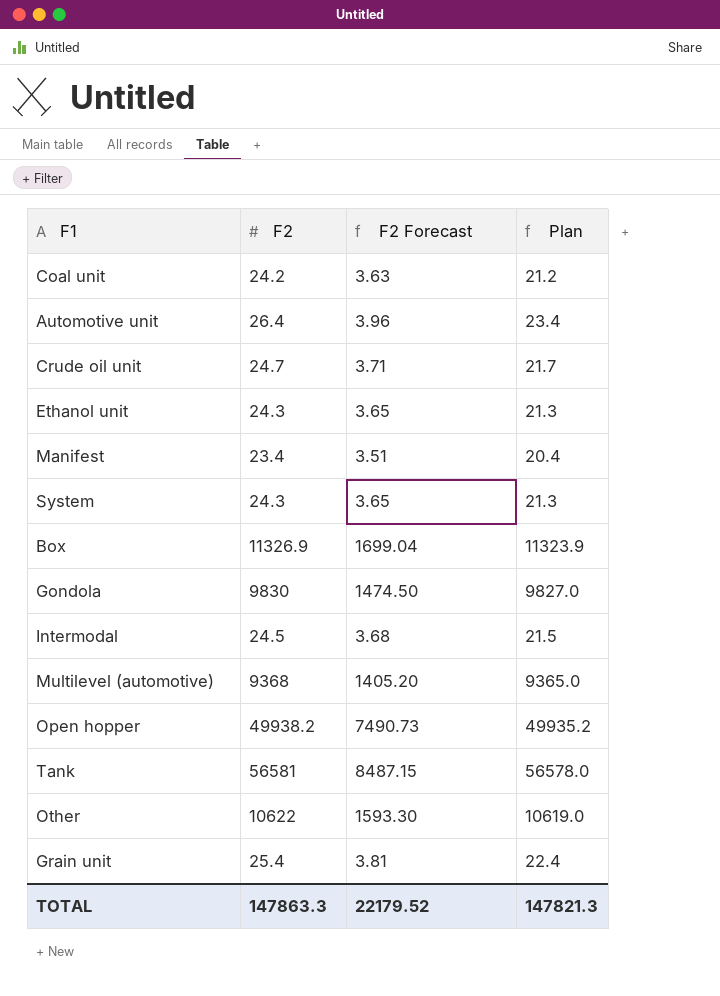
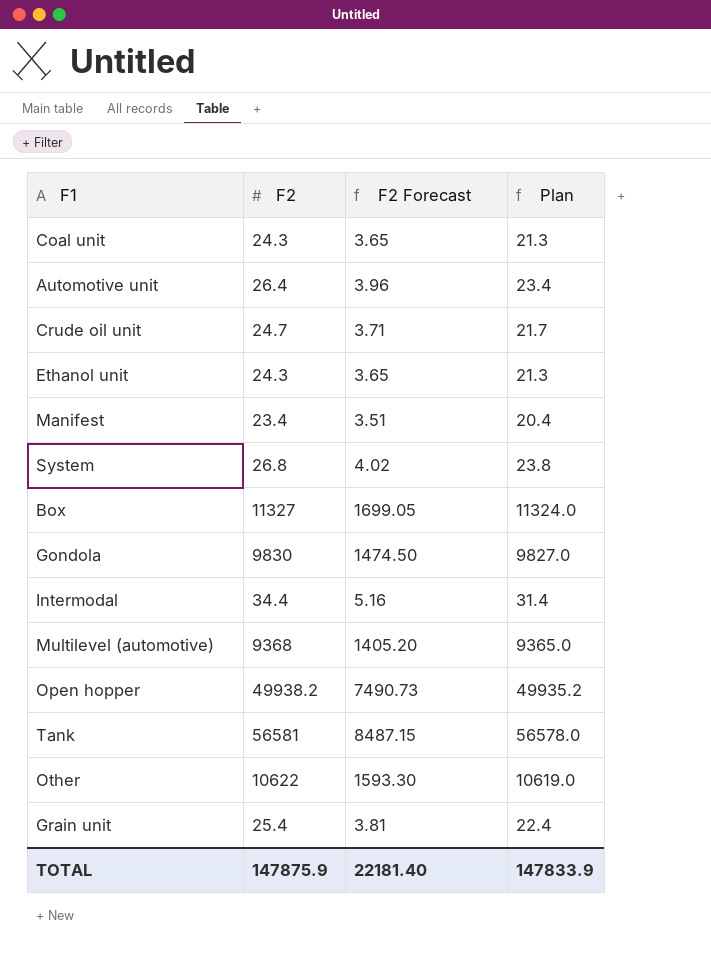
Coal unit | F2: 24.2 -> 24.3
Coal unit | F2 Forecast: 3.63 -> 3.65
Coal unit | Plan: 21.2 -> 21.3
System | F2: 24.3 -> 26.8
System | F2 Forecast: 3.65 -> 4.02
System | Plan: 21.3 -> 23.8
Box | F2: 11326.9 -> 11327
Box | F2 Forecast: 1699.04 -> 1699.05
Box | Plan: 11323.9 -> 11324.0
Intermodal | F2: 24.5 -> 34.4
Intermodal | F2 Forecast: 3.68 -> 5.16
Intermodal | Plan: 21.5 -> 31.4
TOTAL | F2: 147863.3 -> 147875.9
TOTAL | F2 Forecast: 22179.52 -> 22181.40
TOTAL | Plan: 147821.3 -> 147833.9

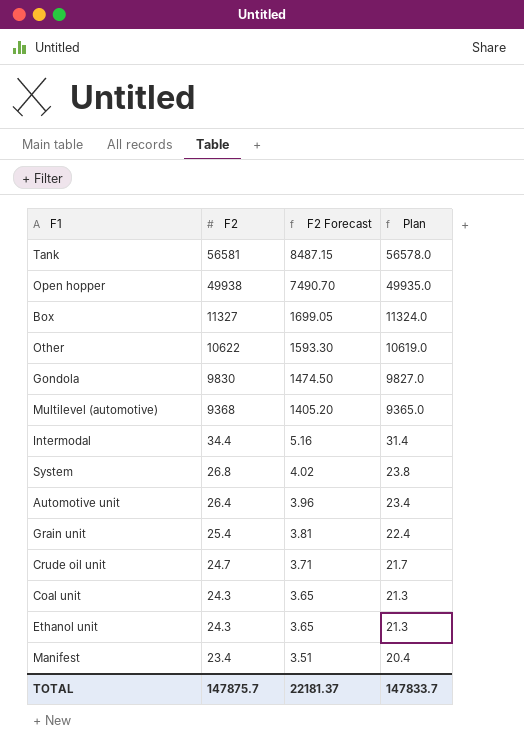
row order: none -> F2 descending
Open hopper | F2: 49938.2 -> 49938
Open hopper | F2 Forecast: 7490.73 -> 7490.70
Open hopper | Plan: 49935.2 -> 49935.0
TOTAL | F2: 147875.9 -> 147875.7
TOTAL | F2 Forecast: 22181.40 -> 22181.37
TOTAL | Plan: 147833.9 -> 147833.7

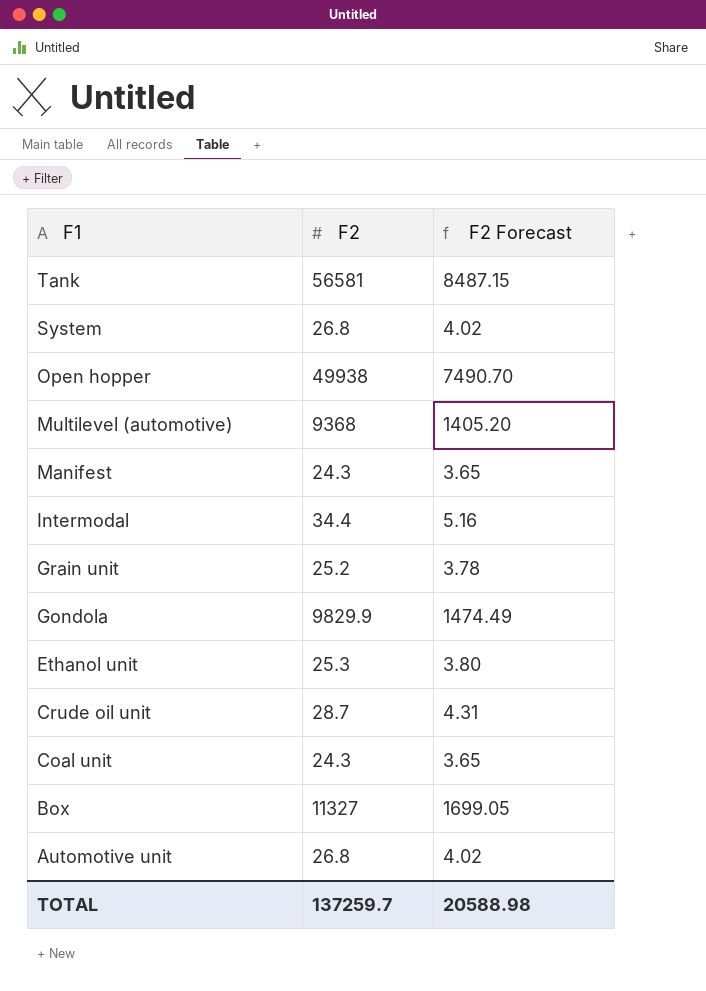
row order: F2 descending -> F1 descending
column Plan | formula: [F2] - 3 -> none
row Other: 10622 | 1593.30 | 10619.0 -> none
Manifest | F2: 23.4 -> 24.3
Manifest | F2 Forecast: 3.51 -> 3.65
Grain unit | F2: 25.4 -> 25.2
Grain unit | F2 Forecast: 3.81 -> 3.78
Gondola | F2: 9830 -> 9829.9
Gondola | F2 Forecast: 1474.50 -> 1474.49
Ethanol unit | F2: 24.3 -> 25.3
Ethanol unit | F2 Forecast: 3.65 -> 3.80
Crude oil unit | F2: 24.7 -> 28.7
Crude oil unit | F2 Forecast: 3.71 -> 4.31
Automotive unit | F2: 26.4 -> 26.8
Automotive unit | F2 Forecast: 3.96 -> 4.02
TOTAL | F2: 147875.7 -> 137259.7
TOTAL | F2 Forecast: 22181.37 -> 20588.98

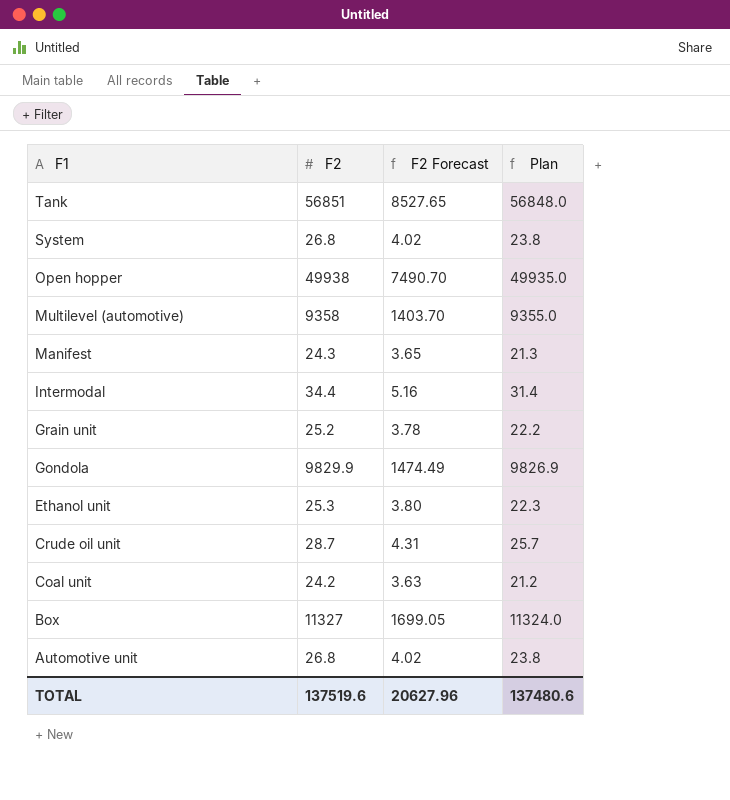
column Plan | formula: none -> [F2] - 3
Tank | F2: 56581 -> 56851
Tank | F2 Forecast: 8487.15 -> 8527.65
Multilevel (automotive) | F2: 9368 -> 9358
Multilevel (automotive) | F2 Forecast: 1405.20 -> 1403.70
Coal unit | F2: 24.3 -> 24.2
Coal unit | F2 Forecast: 3.65 -> 3.63
TOTAL | F2: 137259.7 -> 137519.6
TOTAL | F2 Forecast: 20588.98 -> 20627.96

